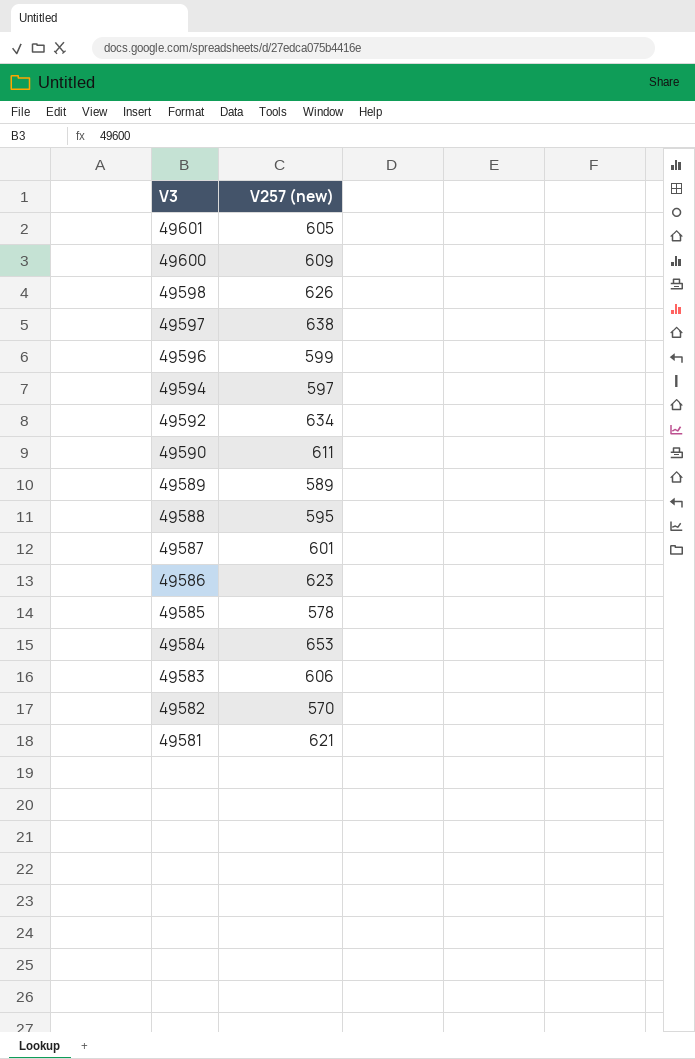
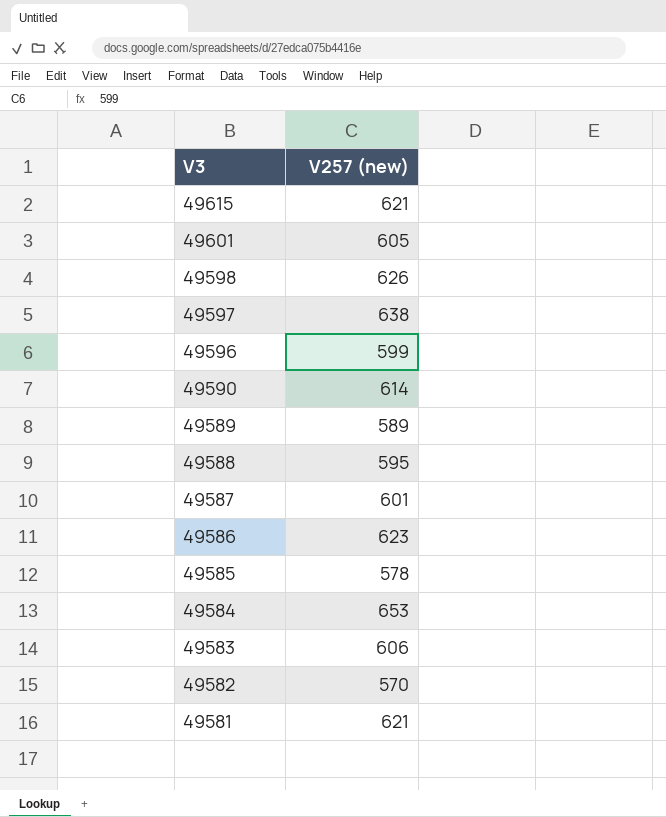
row 49600: 609 -> none
row 49594: 597 -> none
row 49592: 634 -> none
row 49615: none -> 621
49590 | V257 (new): 611 -> 614

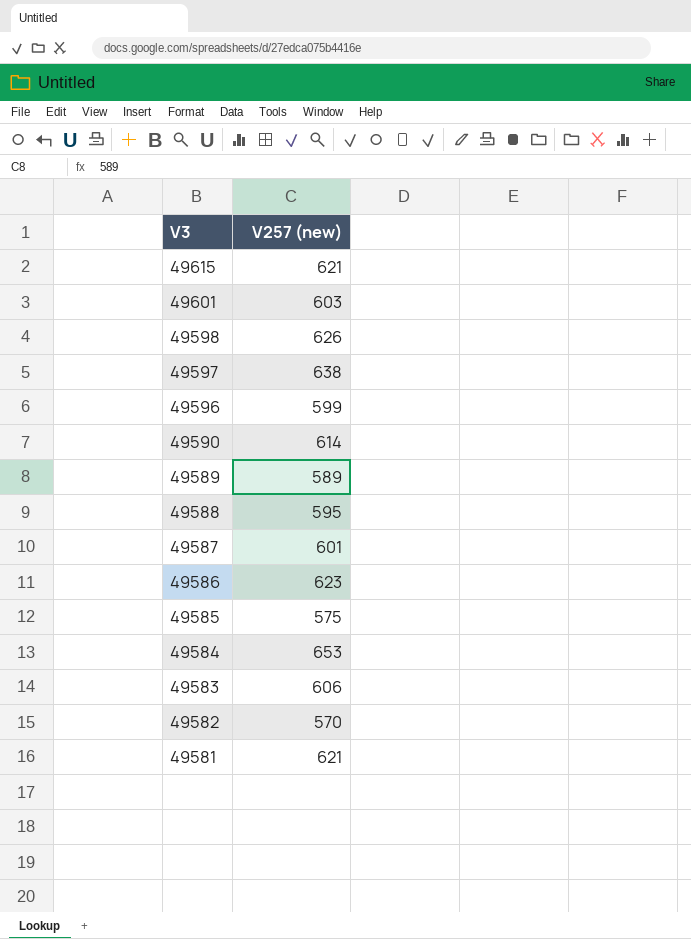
49601 | V257 (new): 605 -> 603
49585 | V257 (new): 578 -> 575

